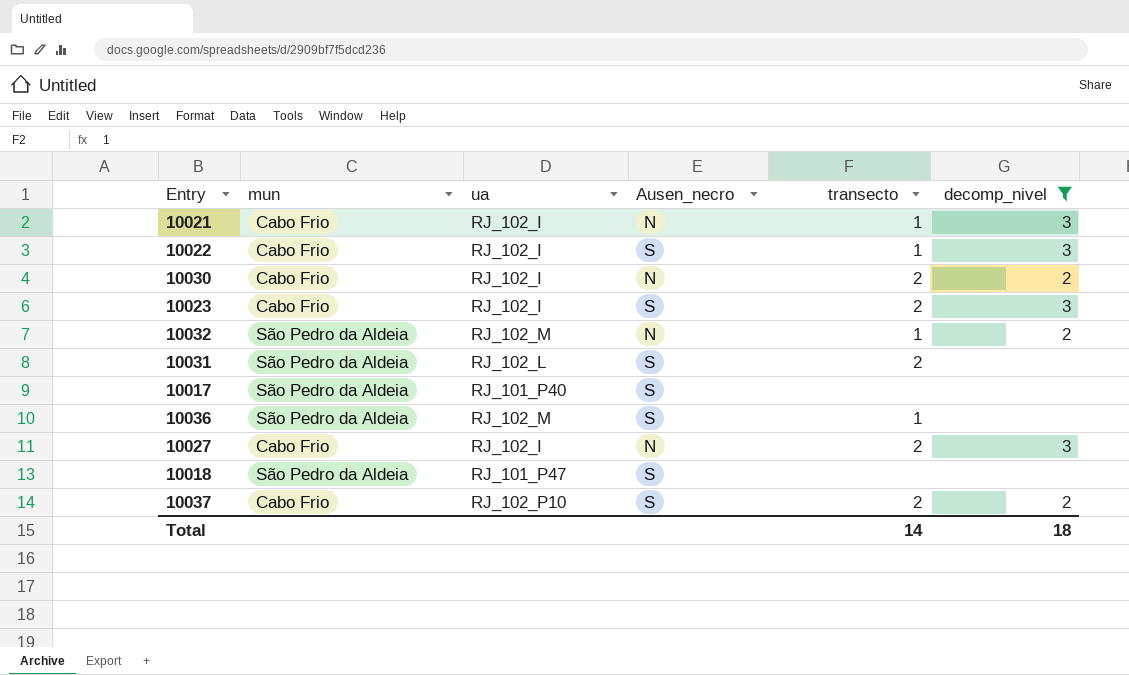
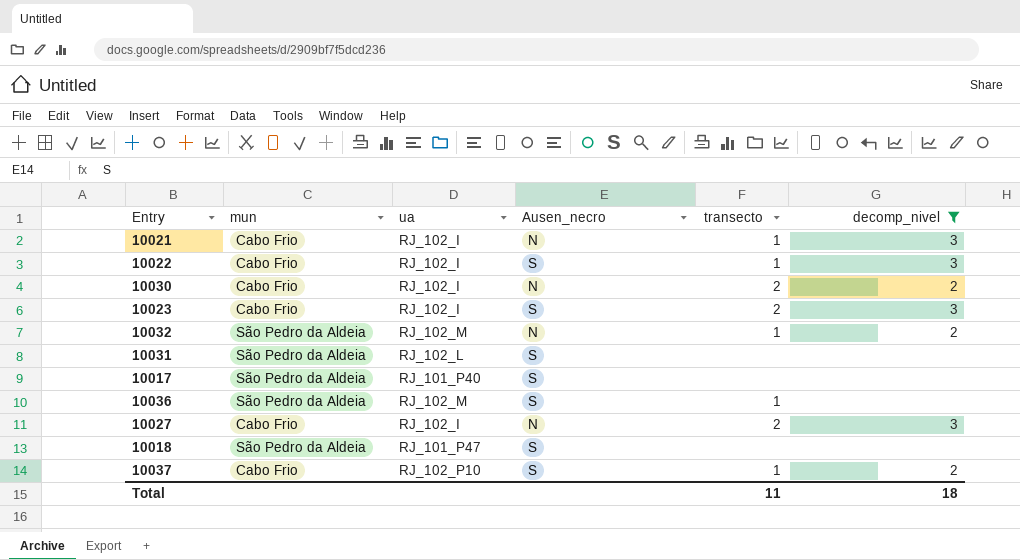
10031 | transecto: 2 -> none
10037 | transecto: 2 -> 1
Total | transecto: 14 -> 11

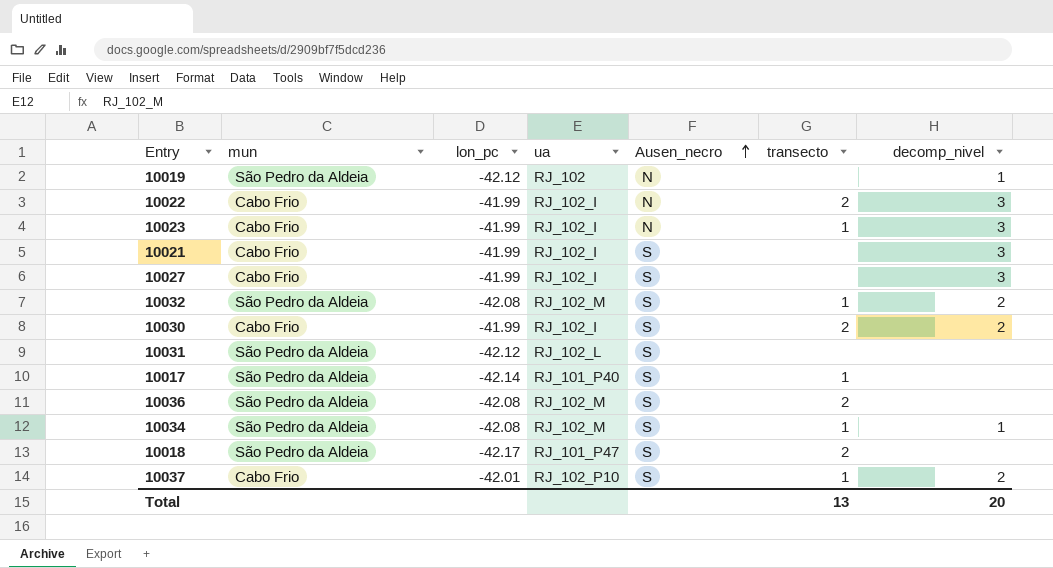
filter: decomp_nivel != 1 -> none
row order: none -> Ausen_necro ascending
column lon_pc | position: none -> 3
10022 | Ausen_necro: S -> N
10022 | transecto: 1 -> 2
10023 | Ausen_necro: S -> N
10023 | transecto: 2 -> 1
10021 | Ausen_necro: N -> S
10021 | transecto: 1 -> none
10027 | Ausen_necro: N -> S
10027 | transecto: 2 -> none
10032 | Ausen_necro: N -> S
10030 | Ausen_necro: N -> S
10017 | transecto: none -> 1
10036 | transecto: 1 -> 2
10018 | transecto: none -> 2
Total | transecto: 11 -> 13
Total | decomp_nivel: 18 -> 20

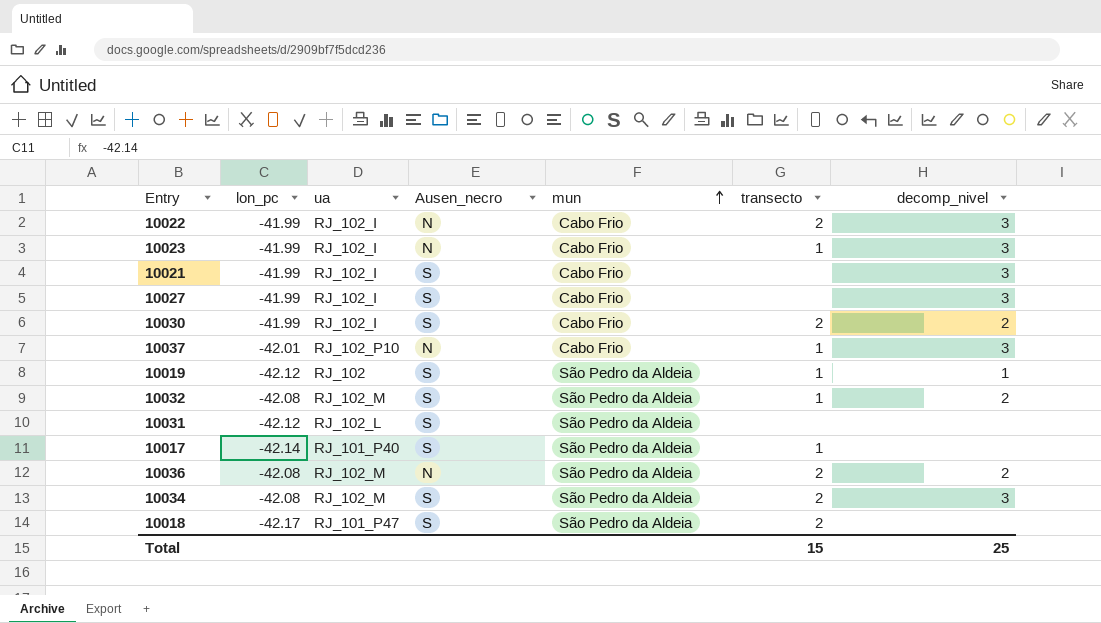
row order: Ausen_necro ascending -> mun ascending
column mun | position: 2 -> 5
10037 | Ausen_necro: S -> N
10037 | decomp_nivel: 2 -> 3
10019 | Ausen_necro: N -> S
10019 | transecto: none -> 1
10036 | Ausen_necro: S -> N
10036 | decomp_nivel: none -> 2
10034 | transecto: 1 -> 2
10034 | decomp_nivel: 1 -> 3
Total | transecto: 13 -> 15
Total | decomp_nivel: 20 -> 25

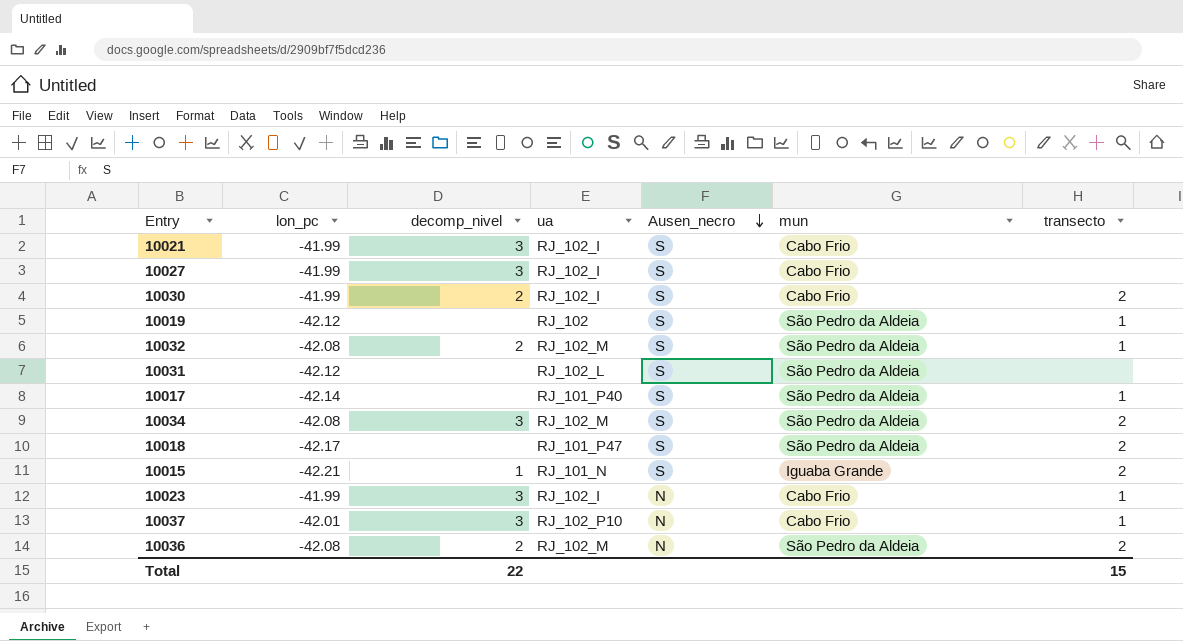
row order: mun ascending -> Ausen_necro descending
column decomp_nivel | position: 7 -> 3
row 10022: -41.99 | RJ_102_I | N | Cabo Frio | 2 | 3 -> none
10019 | decomp_nivel: 1 -> none
row 10015: none -> -42.21 | 1 | RJ_101_N | S | Iguaba Grande | 2
Total | decomp_nivel: 25 -> 22

